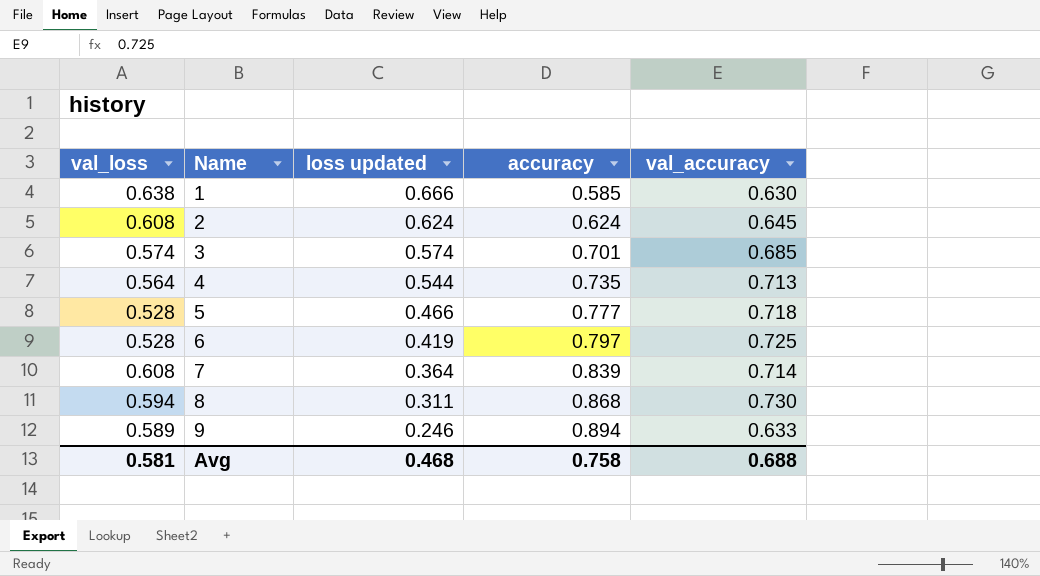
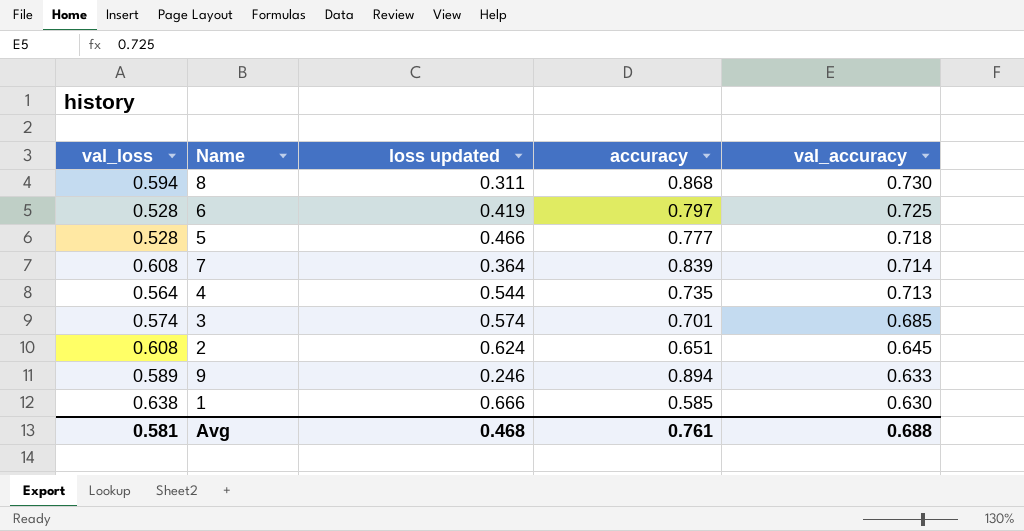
row order: Name ascending -> val_accuracy descending
2 | accuracy: 0.624 -> 0.651
Avg | accuracy: 0.758 -> 0.761

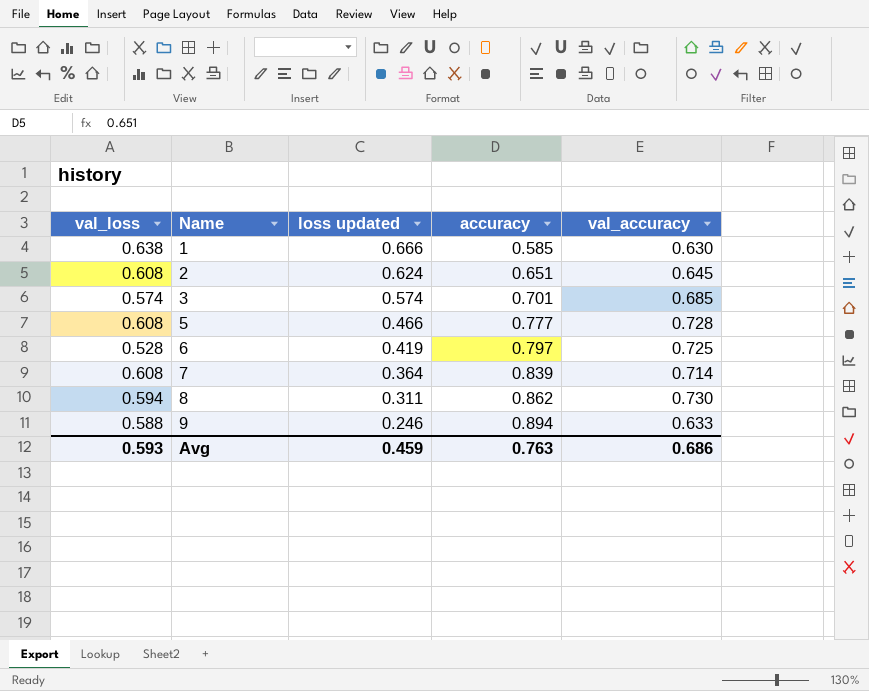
row order: val_accuracy descending -> Name ascending
row 4: 0.564 | 0.544 | 0.735 | 0.713 -> none
5 | val_loss: 0.528 -> 0.608
5 | val_accuracy: 0.718 -> 0.728
8 | accuracy: 0.868 -> 0.862
9 | val_loss: 0.589 -> 0.588
Avg | val_loss: 0.581 -> 0.593
Avg | loss updated: 0.468 -> 0.459
Avg | accuracy: 0.761 -> 0.763
Avg | val_accuracy: 0.688 -> 0.686

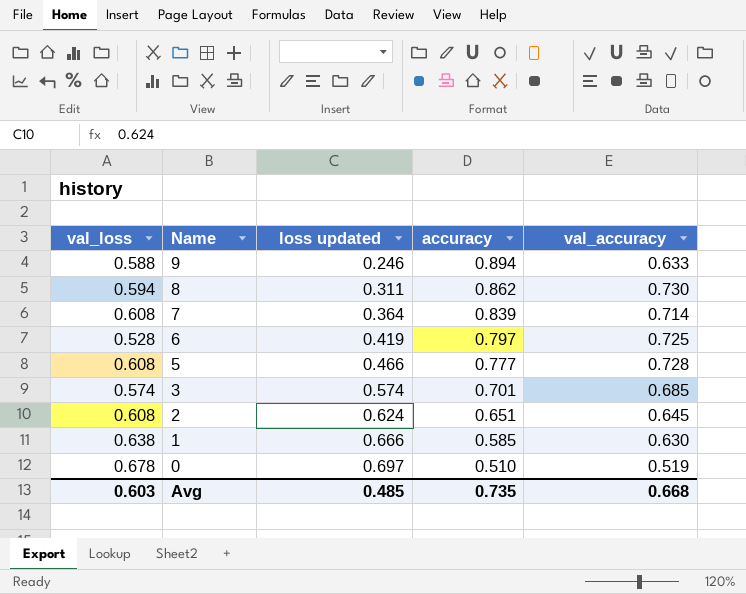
row order: Name ascending -> Name descending
row 0: none -> 0.678 | 0.697 | 0.510 | 0.519
Avg | val_loss: 0.593 -> 0.603
Avg | loss updated: 0.459 -> 0.485
Avg | accuracy: 0.763 -> 0.735
Avg | val_accuracy: 0.686 -> 0.668

